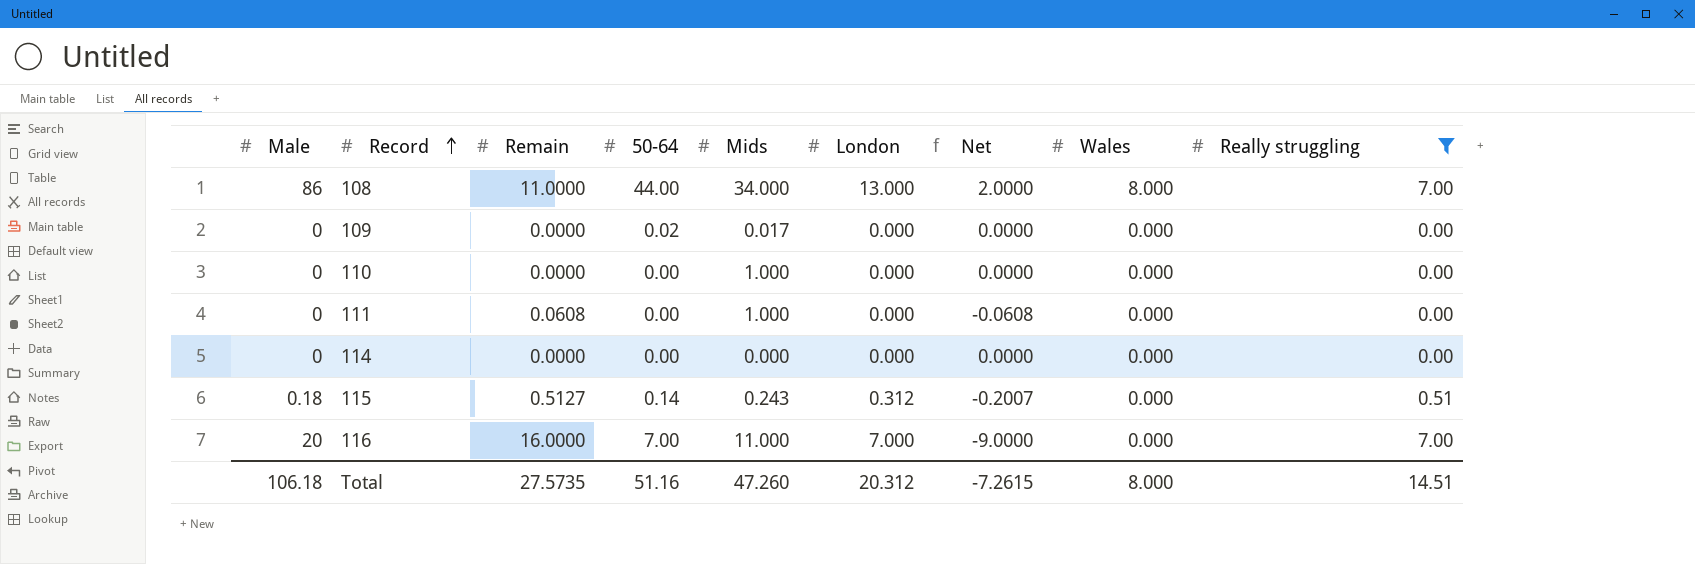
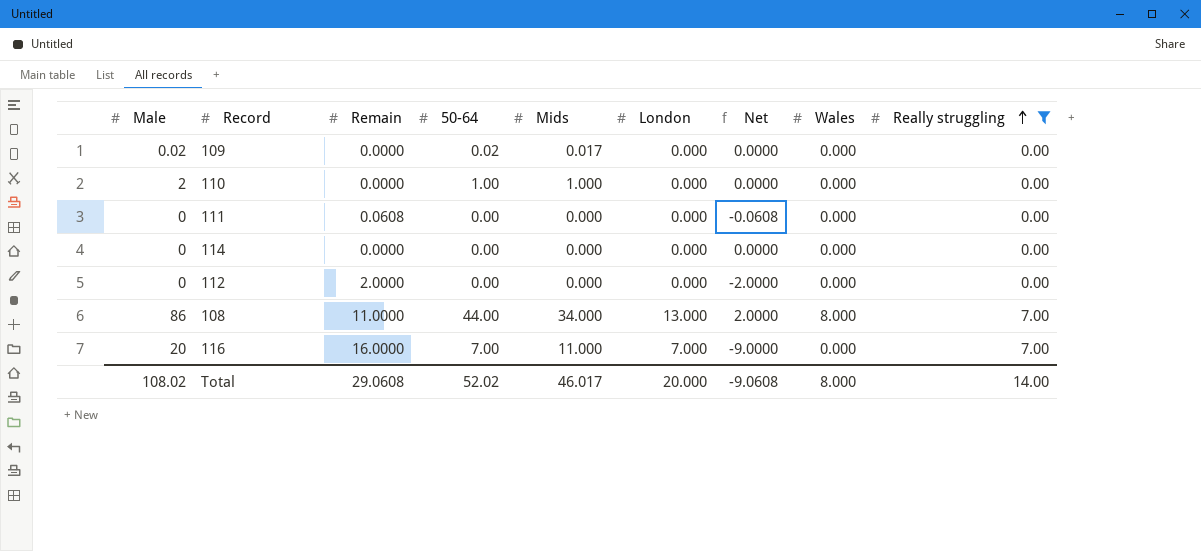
row order: Record ascending -> Really struggling ascending
row 115: 0.18 | 0.5127 | 0.14 | 0.243 | 0.312 | -0.2007 | 0.000 | 0.51 -> none
109 | Male: 0 -> 0.02
110 | Male: 0 -> 2
110 | 50-64: 0.00 -> 1.00
111 | Mids: 1.000 -> 0.000
row 112: none -> 0 | 2.0000 | 0.00 | 0.000 | 0.000 | -2.0000 | 0.000 | 0.00
Total | Male: 106.18 -> 108.02
Total | Remain: 27.5735 -> 29.0608
Total | 50-64: 51.16 -> 52.02
Total | Mids: 47.260 -> 46.017
Total | London: 20.312 -> 20.000
Total | Net: -7.2615 -> -9.0608
Total | Really struggling: 14.51 -> 14.00

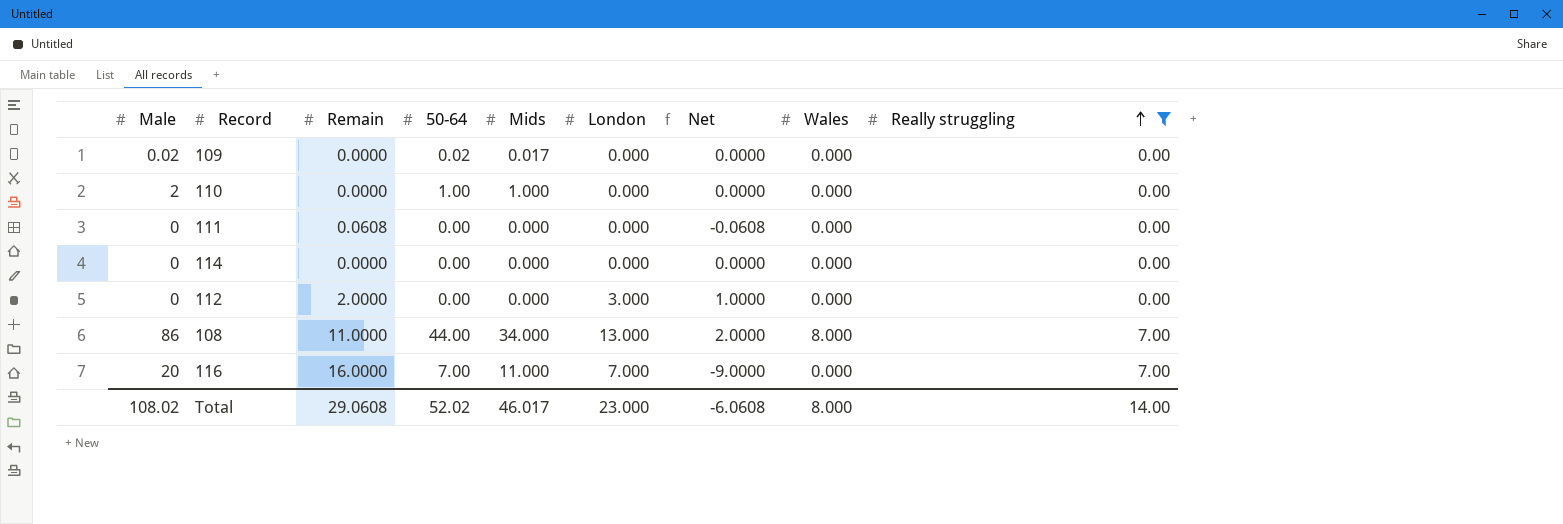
112 | London: 0.000 -> 3.000
112 | Net: -2.0000 -> 1.0000
Total | London: 20.000 -> 23.000
Total | Net: -9.0608 -> -6.0608

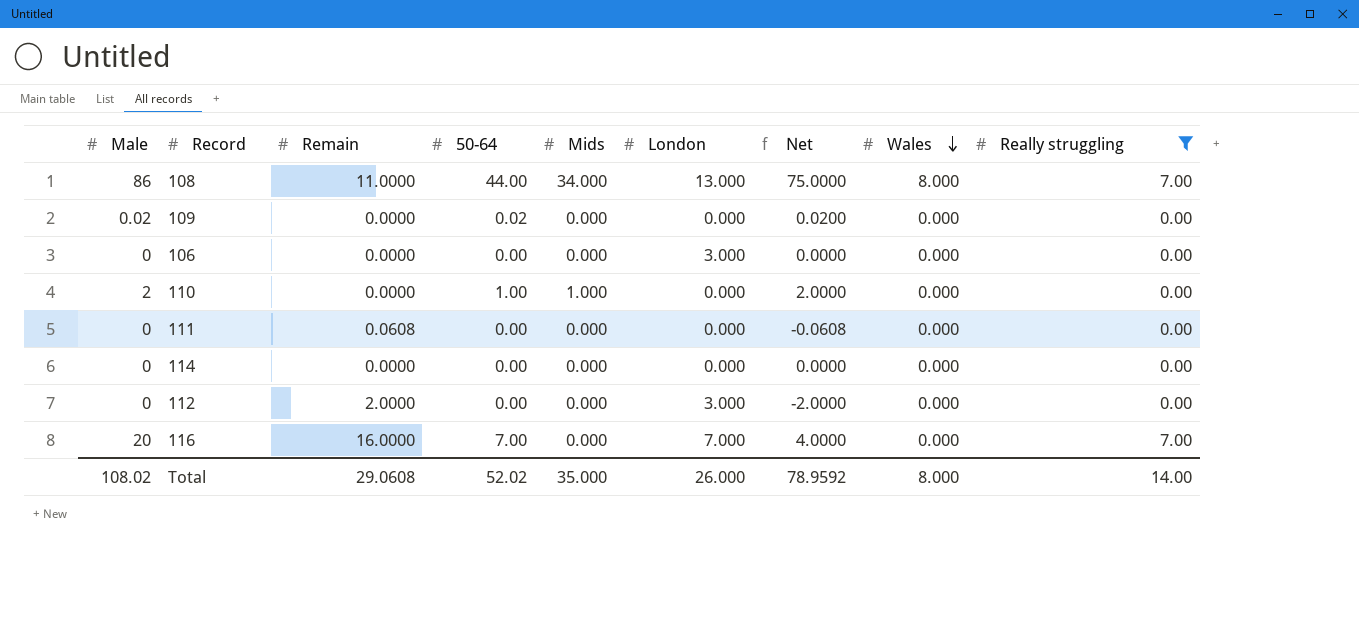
row order: Really struggling ascending -> Wales descending
column Net | formula: [London] - [Remain] -> [Male] - [Remain]
109 | Mids: 0.017 -> 0.000
row 106: none -> 0 | 0.0000 | 0.00 | 0.000 | 3.000 | 0.0000 | 0.000 | 0.00
116 | Mids: 11.000 -> 0.000
Total | Mids: 46.017 -> 35.000
Total | London: 23.000 -> 26.000
Total | Net: -6.0608 -> 78.9592

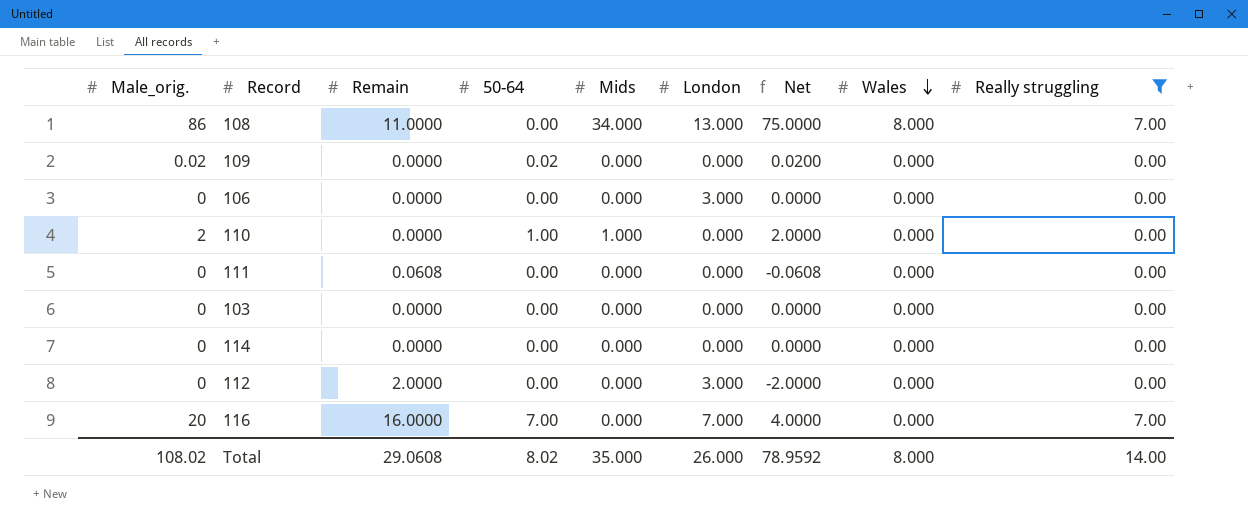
column name: Male -> Male_orig.
108 | 50-64: 44.00 -> 0.00
row 103: none -> 0 | 0.0000 | 0.00 | 0.000 | 0.000 | 0.0000 | 0.000 | 0.00
Total | 50-64: 52.02 -> 8.02

